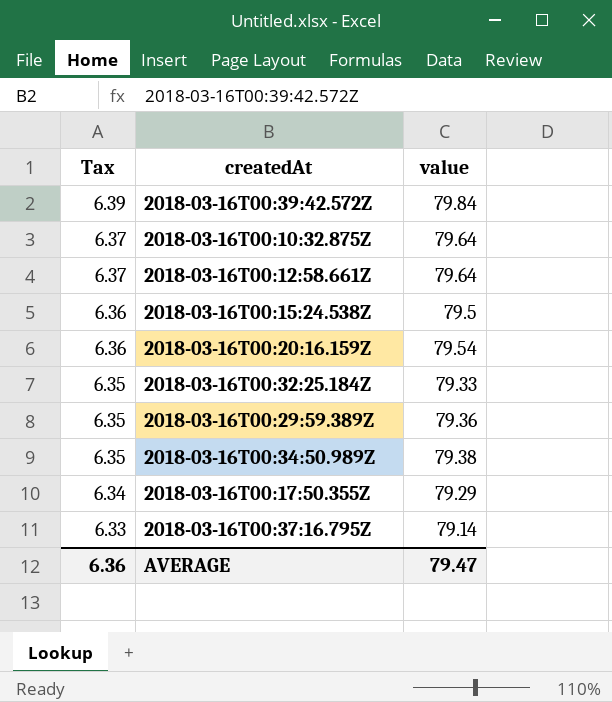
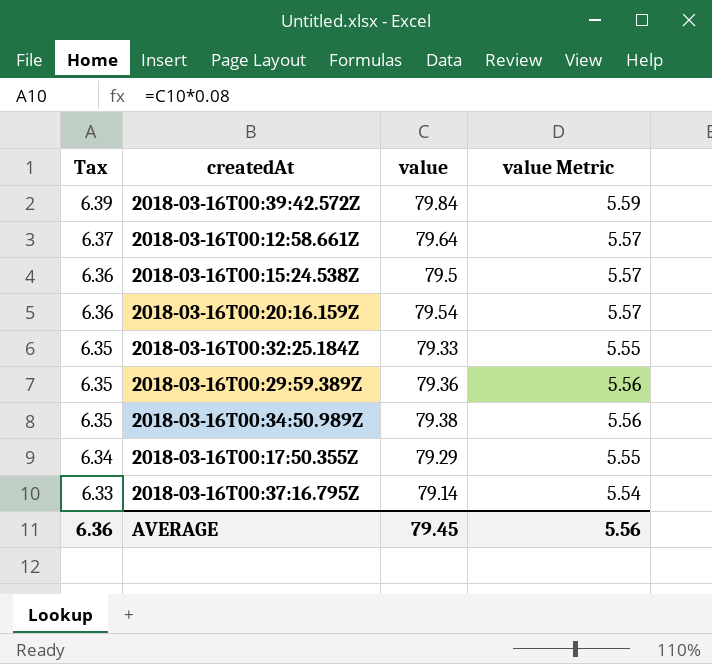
column value Metric | formula: none -> [value] * 0.07
row 2018-03-16T00:10:32.875Z: 6.37 | 79.64 -> none
AVERAGE | value: 79.47 -> 79.45

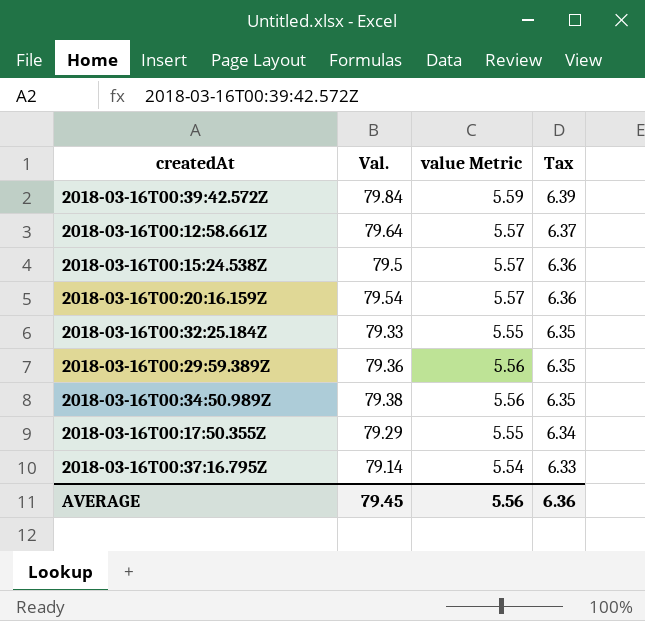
column name: value -> Val.
column Tax | position: 1 -> 4

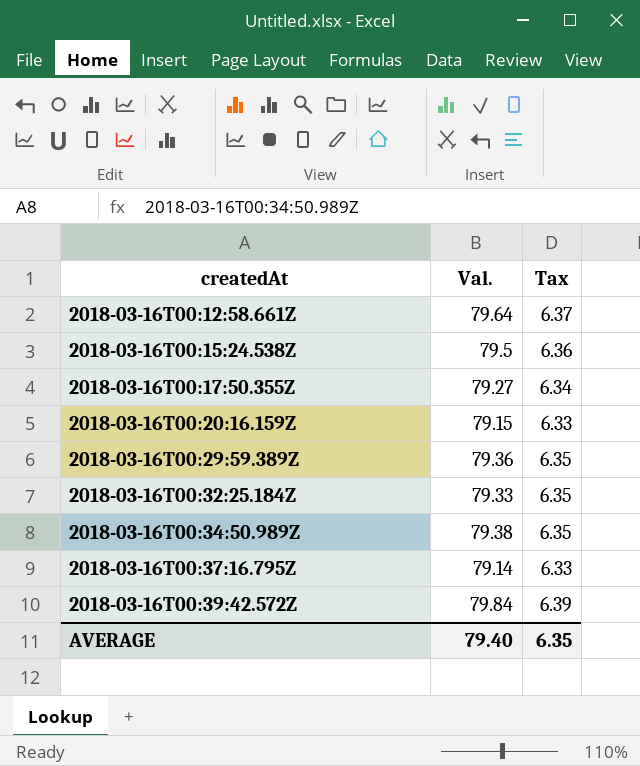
row order: Tax descending -> createdAt ascending
column value Metric | formula: [Val.] * 0.07 -> none
2018-03-16T00:17:50.355Z | Val.: 79.29 -> 79.27
2018-03-16T00:20:16.159Z | Val.: 79.54 -> 79.15
2018-03-16T00:20:16.159Z | Tax: 6.36 -> 6.33
AVERAGE | Val.: 79.45 -> 79.40
AVERAGE | Tax: 6.36 -> 6.35

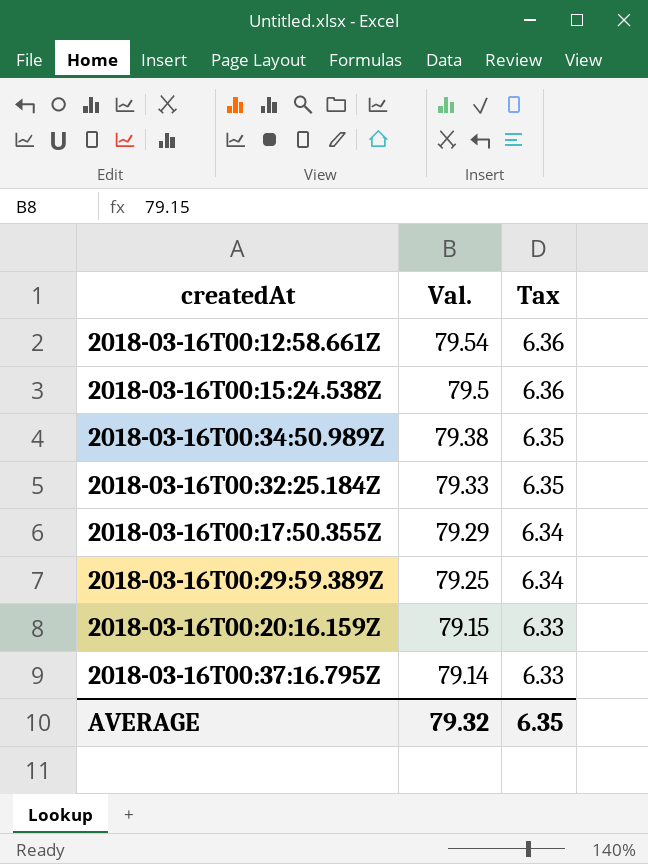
row order: createdAt ascending -> Val. descending
row 2018-03-16T00:39:42.572Z: 79.84 | 6.39 -> none
2018-03-16T00:12:58.661Z | Val.: 79.64 -> 79.54
2018-03-16T00:12:58.661Z | Tax: 6.37 -> 6.36
2018-03-16T00:17:50.355Z | Val.: 79.27 -> 79.29
2018-03-16T00:29:59.389Z | Val.: 79.36 -> 79.25
2018-03-16T00:29:59.389Z | Tax: 6.35 -> 6.34
AVERAGE | Val.: 79.40 -> 79.32

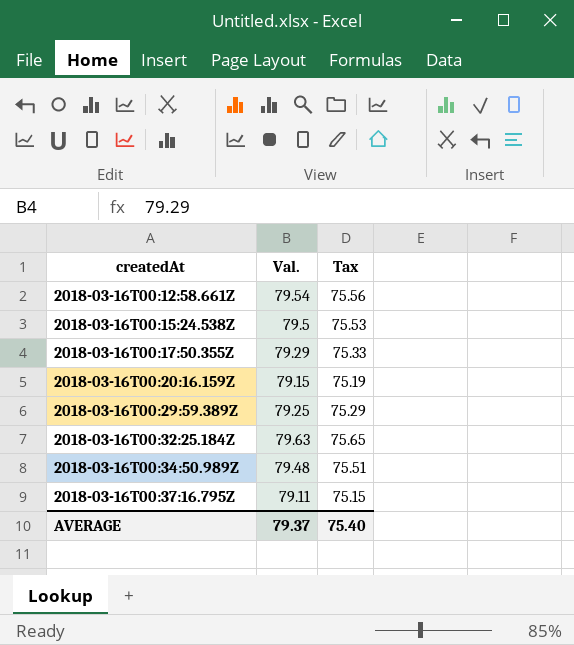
row order: Val. descending -> createdAt ascending
column Tax | formula: [Val.] * 0.08 -> [Val.] * 0.95
2018-03-16T00:32:25.184Z | Val.: 79.33 -> 79.63
2018-03-16T00:34:50.989Z | Val.: 79.38 -> 79.48
2018-03-16T00:37:16.795Z | Val.: 79.14 -> 79.11
AVERAGE | Val.: 79.32 -> 79.37
AVERAGE | Tax: 6.35 -> 75.40

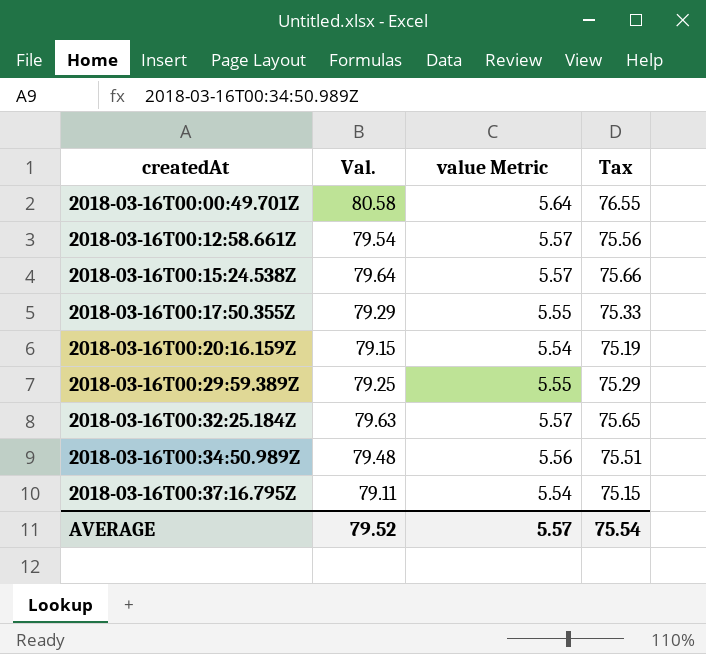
column value Metric | formula: none -> [Val.] * 0.07
row 2018-03-16T00:00:49.701Z: none -> 80.58 | 5.64 | 76.55
2018-03-16T00:15:24.538Z | Val.: 79.5 -> 79.64
2018-03-16T00:15:24.538Z | Tax: 75.53 -> 75.66
AVERAGE | Val.: 79.37 -> 79.52
AVERAGE | Tax: 75.40 -> 75.54

